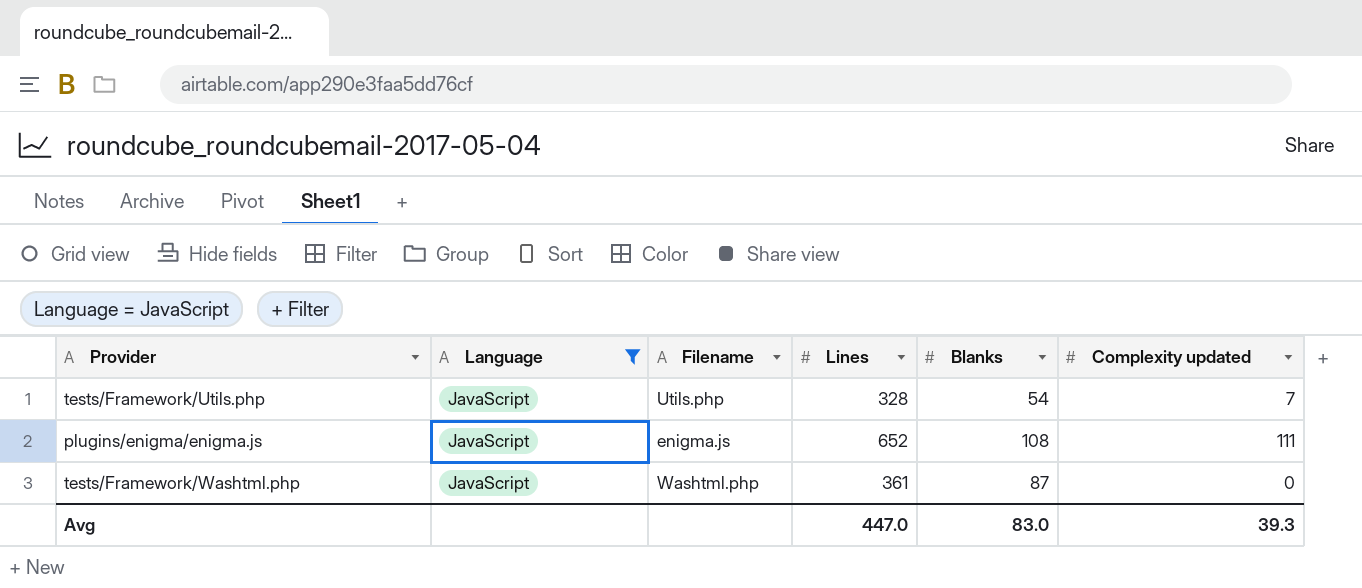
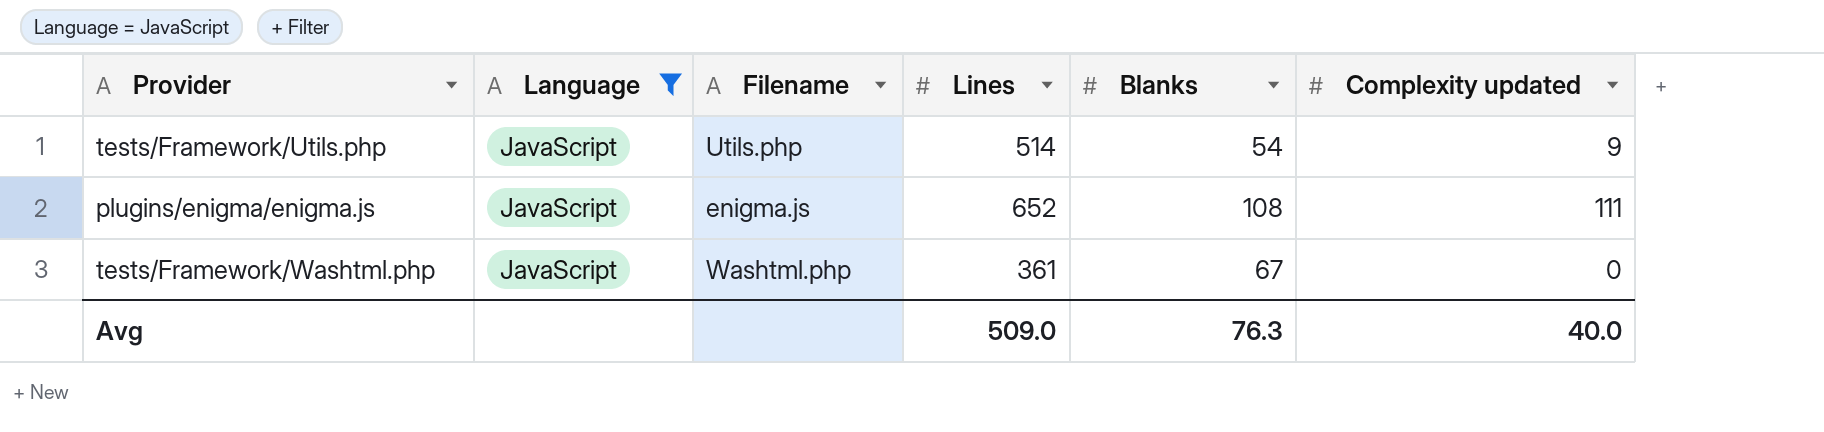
tests/Framework/Utils.php | Lines: 328 -> 514
tests/Framework/Utils.php | Complexity updated: 7 -> 9
tests/Framework/Washtml.php | Blanks: 87 -> 67
Avg | Lines: 447.0 -> 509.0
Avg | Blanks: 83.0 -> 76.3
Avg | Complexity updated: 39.3 -> 40.0

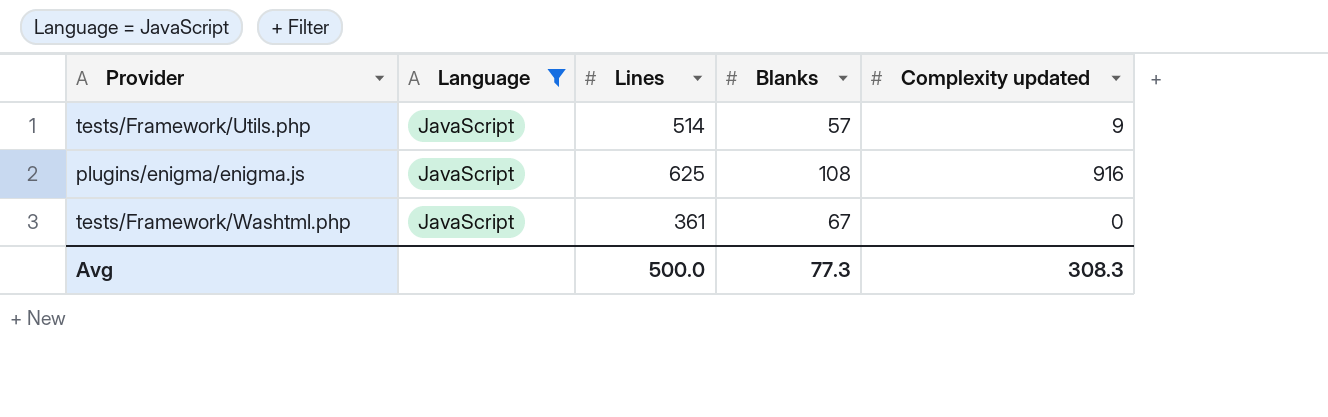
column Filename | position: 3 -> none
tests/Framework/Utils.php | Blanks: 54 -> 57
plugins/enigma/enigma.js | Lines: 652 -> 625
plugins/enigma/enigma.js | Complexity updated: 111 -> 916
Avg | Lines: 509.0 -> 500.0
Avg | Blanks: 76.3 -> 77.3
Avg | Complexity updated: 40.0 -> 308.3

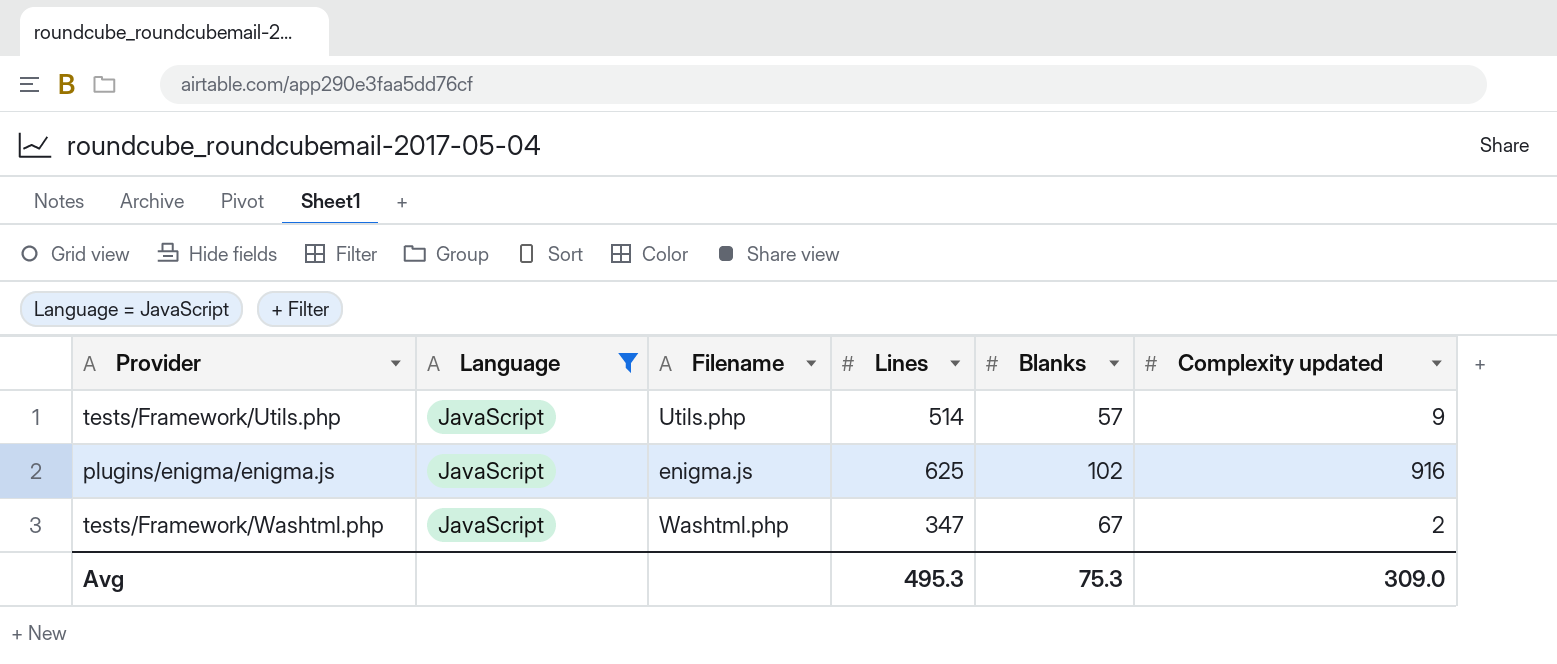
column Filename | position: none -> 3
plugins/enigma/enigma.js | Blanks: 108 -> 102
tests/Framework/Washtml.php | Lines: 361 -> 347
tests/Framework/Washtml.php | Complexity updated: 0 -> 2
Avg | Lines: 500.0 -> 495.3
Avg | Blanks: 77.3 -> 75.3
Avg | Complexity updated: 308.3 -> 309.0

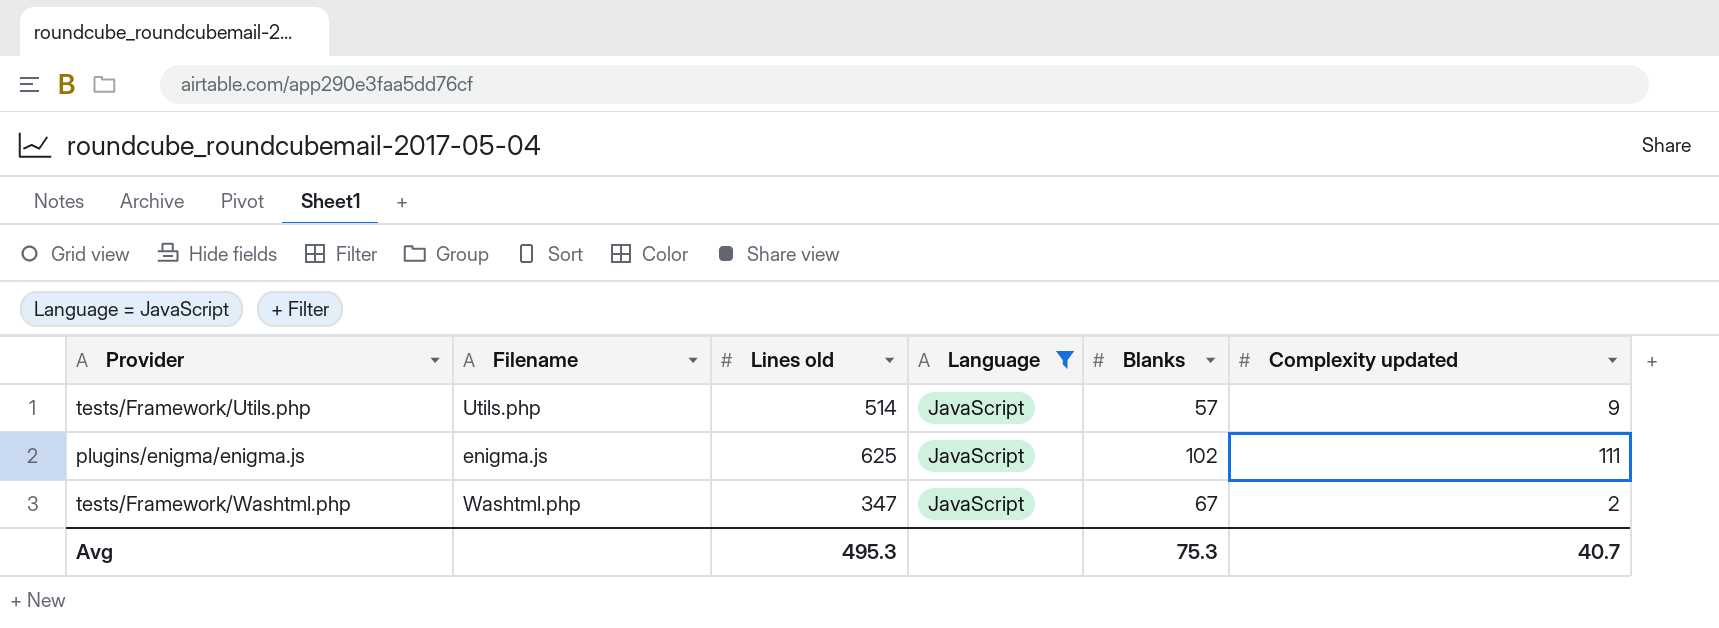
column name: Lines -> Lines old
column Language | position: 2 -> 4
plugins/enigma/enigma.js | Complexity updated: 916 -> 111
Avg | Complexity updated: 309.0 -> 40.7

